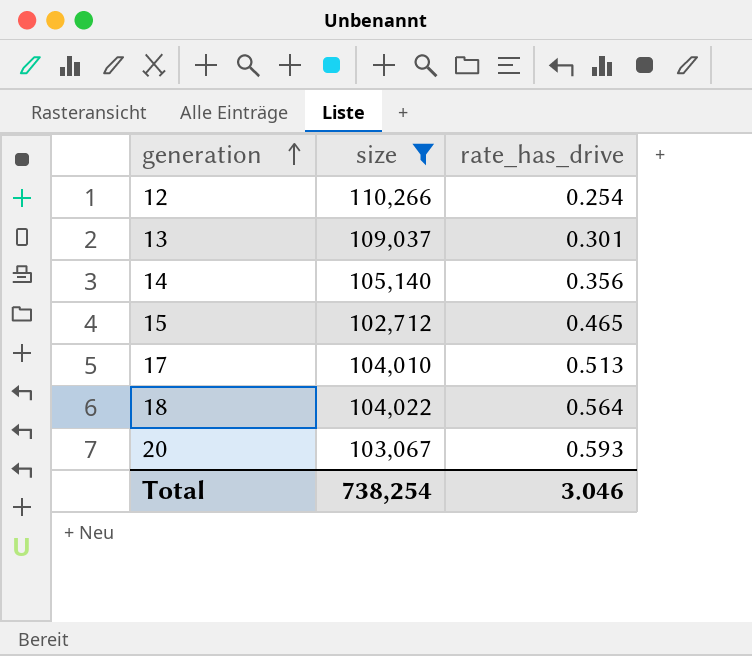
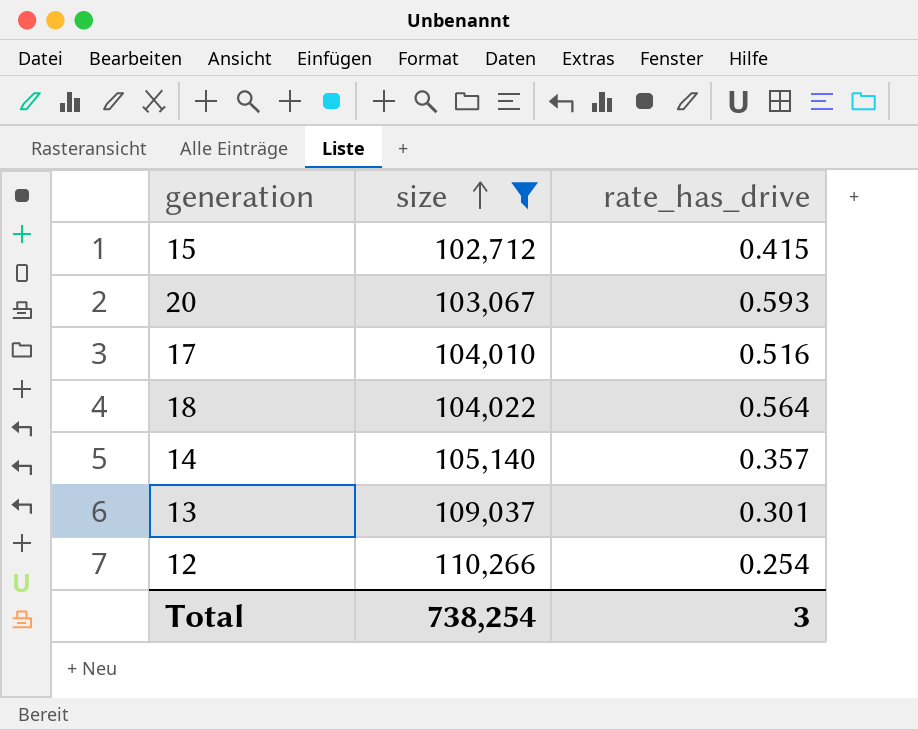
row order: generation ascending -> size ascending
15 | rate_has_drive: 0.465 -> 0.415
17 | rate_has_drive: 0.513 -> 0.516
14 | rate_has_drive: 0.356 -> 0.357
Total | rate_has_drive: 3.046 -> 3

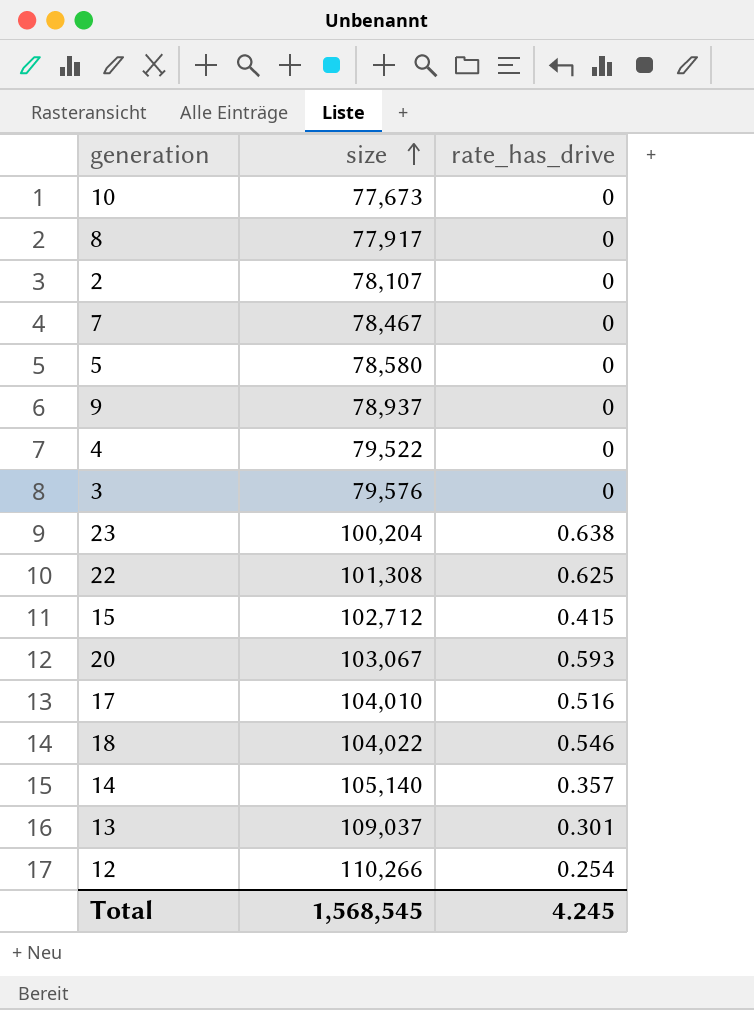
filter: size >= 102,712 -> none
18 | rate_has_drive: 0.564 -> 0.546
Total | size: 738,254 -> 1,568,545
Total | rate_has_drive: 3 -> 4.245

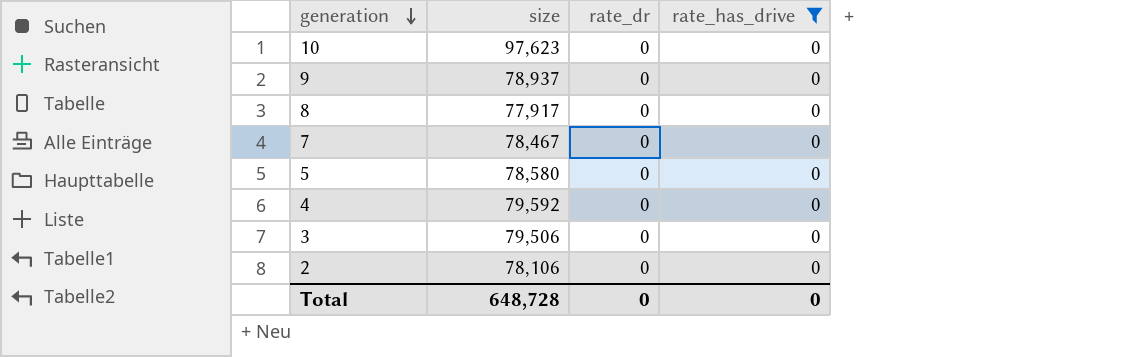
filter: none -> rate_has_drive = 0
row order: size ascending -> generation descending
column rate_dr | position: none -> 3
10 | size: 77,673 -> 97,623
4 | size: 79,522 -> 79,592
3 | size: 79,576 -> 79,506
2 | size: 78,107 -> 78,106
Total | size: 1,568,545 -> 648,728
Total | rate_has_drive: 4.245 -> 0

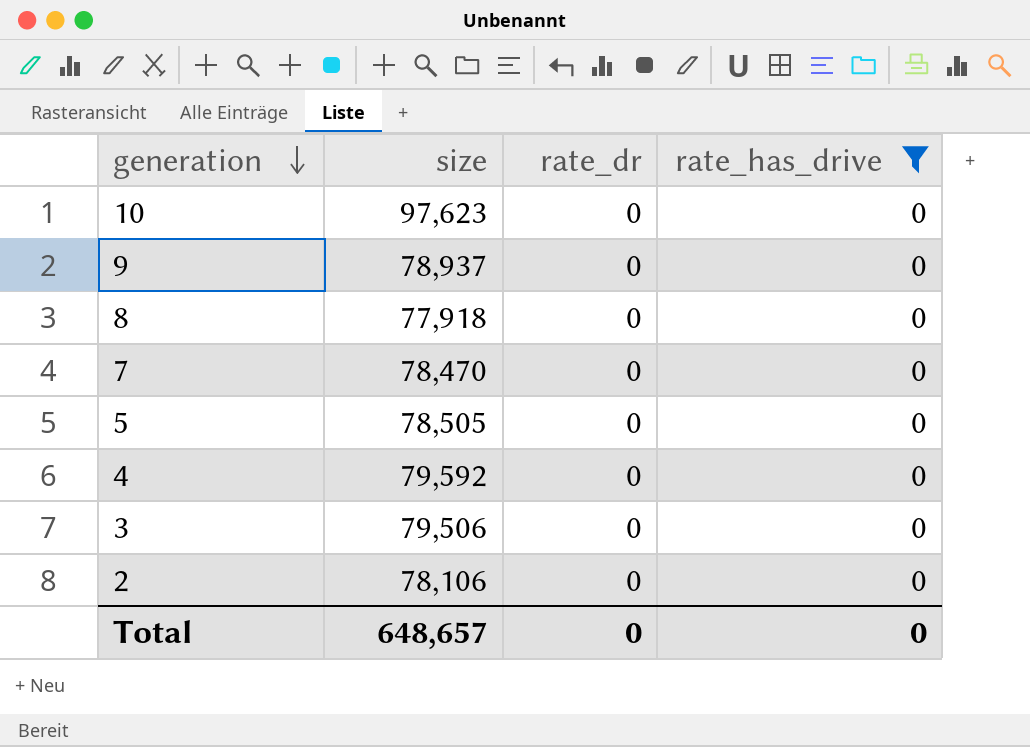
8 | size: 77,917 -> 77,918
7 | size: 78,467 -> 78,470
5 | size: 78,580 -> 78,505
Total | size: 648,728 -> 648,657

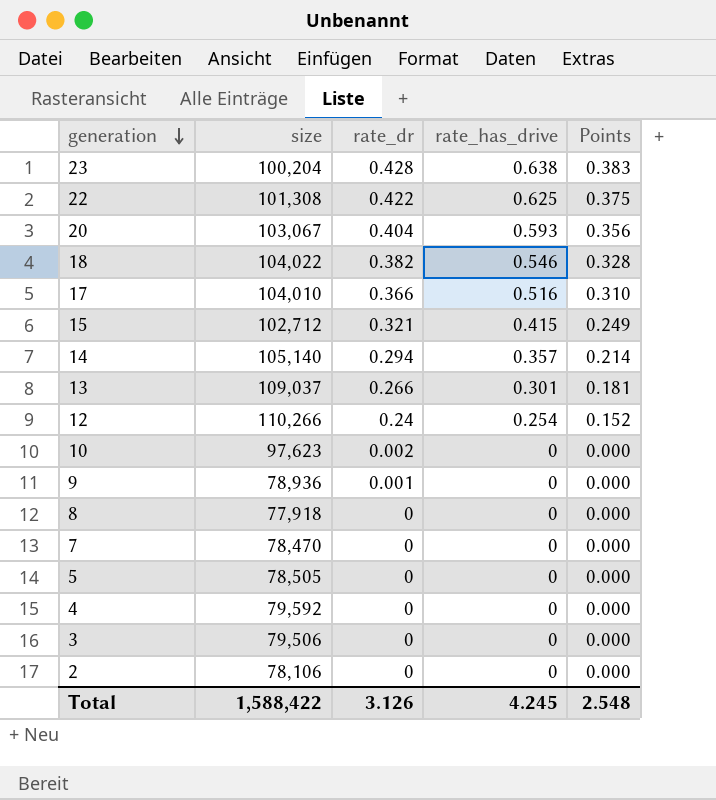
filter: rate_has_drive = 0 -> none
column Points | formula: none -> [rate_has_drive] * 0.6
10 | rate_dr: 0 -> 0.002
9 | size: 78,937 -> 78,936
9 | rate_dr: 0 -> 0.001
Total | size: 648,657 -> 1,588,422
Total | rate_dr: 0 -> 3.126
Total | rate_has_drive: 0 -> 4.245

